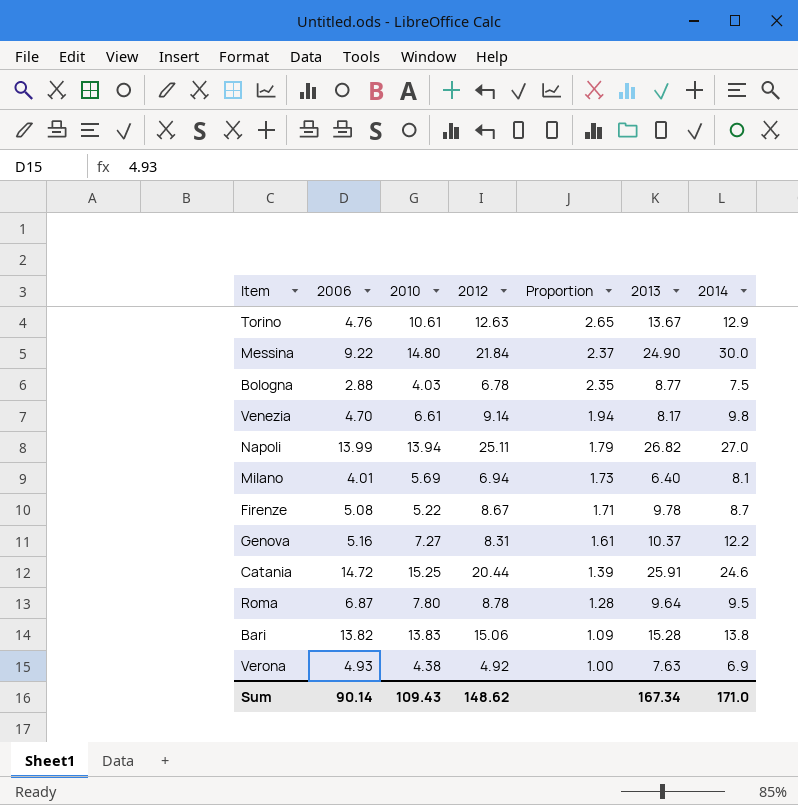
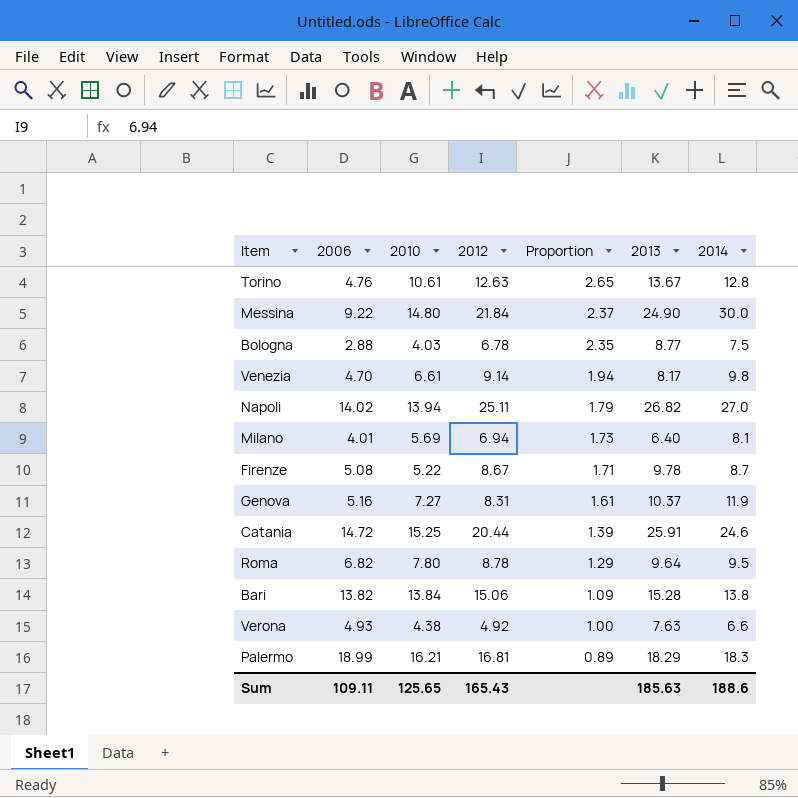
Torino | 2014: 12.9 -> 12.8
Napoli | 2006: 13.99 -> 14.02
Genova | 2014: 12.2 -> 11.9
Roma | 2006: 6.87 -> 6.82
Roma | Proportion: 1.28 -> 1.29
Bari | 2010: 13.83 -> 13.84
Verona | 2014: 6.9 -> 6.6
row Palermo: none -> 18.99 | 16.21 | 16.81 | 0.89 | 18.29 | 18.3
Sum | 2006: 90.14 -> 109.11
Sum | 2010: 109.43 -> 125.65
Sum | 2012: 148.62 -> 165.43
Sum | 2013: 167.34 -> 185.63
Sum | 2014: 171.0 -> 188.6

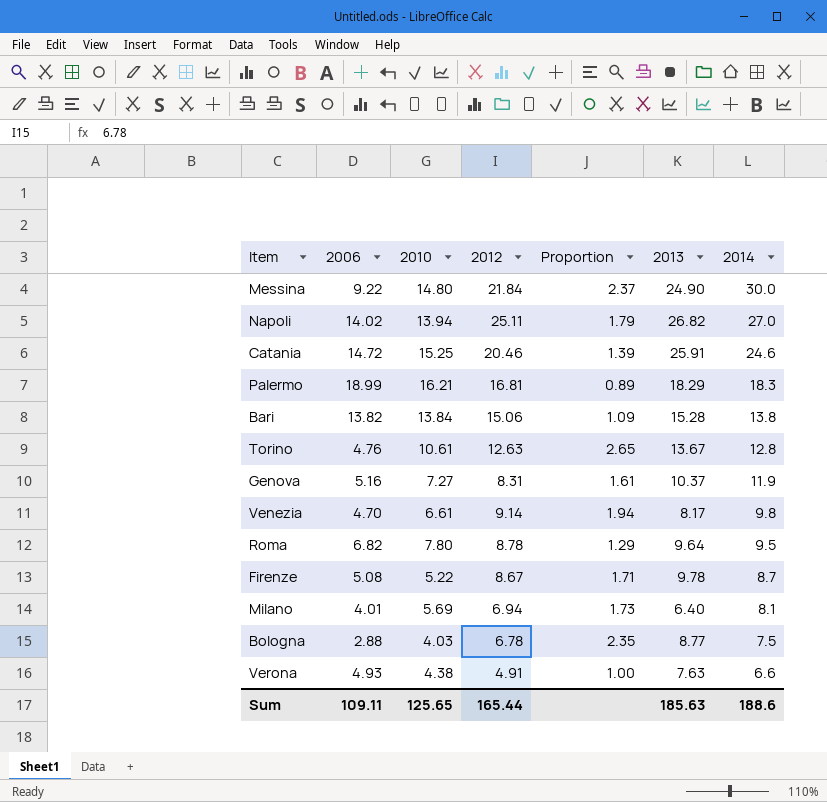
row order: Proportion descending -> 2014 descending
Catania | 2012: 20.44 -> 20.46
Verona | 2012: 4.92 -> 4.91
Sum | 2012: 165.43 -> 165.44

